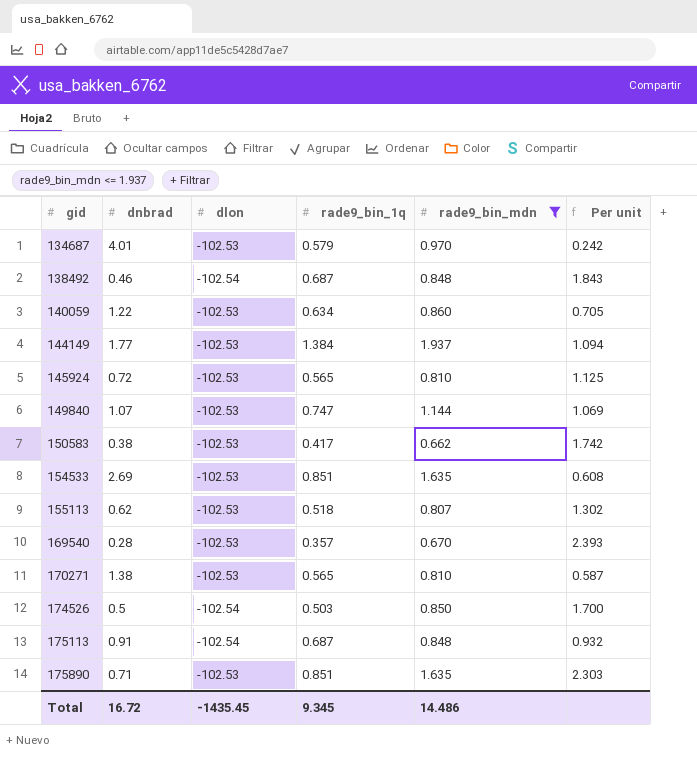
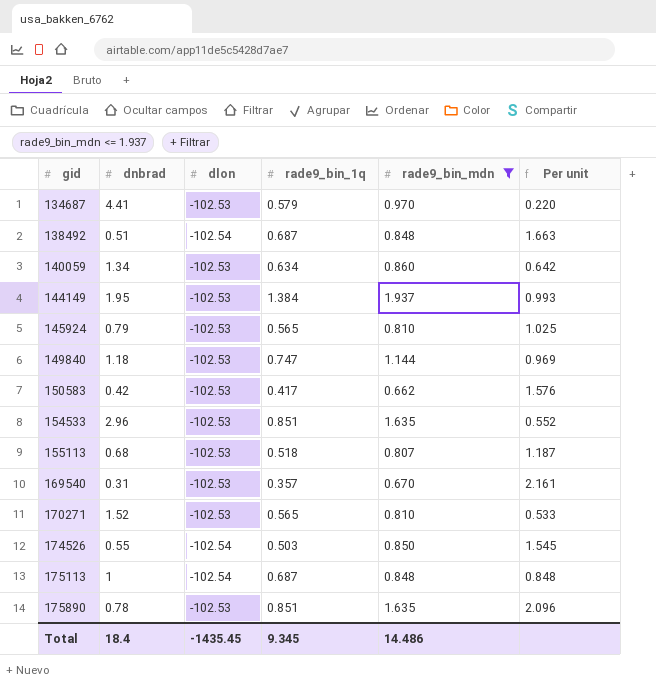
134687 | dnbrad: 4.01 -> 4.41
134687 | Per unit: 0.242 -> 0.220
138492 | dnbrad: 0.46 -> 0.51
138492 | Per unit: 1.843 -> 1.663
140059 | dnbrad: 1.22 -> 1.34
140059 | Per unit: 0.705 -> 0.642
144149 | dnbrad: 1.77 -> 1.95
144149 | Per unit: 1.094 -> 0.993
145924 | dnbrad: 0.72 -> 0.79
145924 | Per unit: 1.125 -> 1.025
149840 | dnbrad: 1.07 -> 1.18
149840 | Per unit: 1.069 -> 0.969
150583 | dnbrad: 0.38 -> 0.42
150583 | Per unit: 1.742 -> 1.576
154533 | dnbrad: 2.69 -> 2.96
154533 | Per unit: 0.608 -> 0.552
155113 | dnbrad: 0.62 -> 0.68
155113 | Per unit: 1.302 -> 1.187
169540 | dnbrad: 0.28 -> 0.31
169540 | Per unit: 2.393 -> 2.161
170271 | dnbrad: 1.38 -> 1.52
170271 | Per unit: 0.587 -> 0.533
174526 | dnbrad: 0.5 -> 0.55
174526 | Per unit: 1.700 -> 1.545
175113 | dnbrad: 0.91 -> 1
175113 | Per unit: 0.932 -> 0.848
175890 | dnbrad: 0.71 -> 0.78
175890 | Per unit: 2.303 -> 2.096
Total | dnbrad: 16.72 -> 18.4

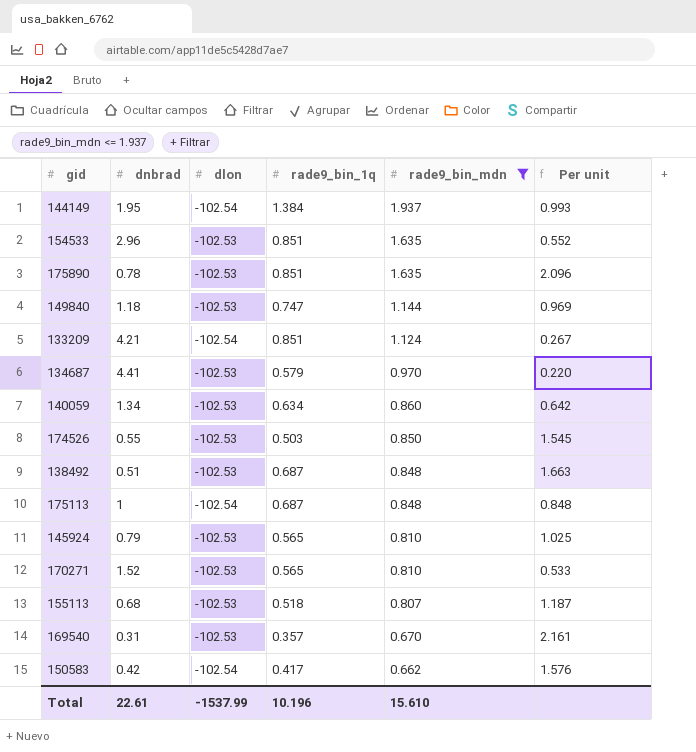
row order: gid ascending -> rade9_bin_mdn descending
144149 | dlon: -102.53 -> -102.54
row 133209: none -> 4.21 | -102.54 | 0.851 | 1.124 | 0.267
174526 | dlon: -102.54 -> -102.53
138492 | dlon: -102.54 -> -102.53
150583 | dlon: -102.53 -> -102.54
Total | dnbrad: 18.4 -> 22.61
Total | dlon: -1435.45 -> -1537.99
Total | rade9_bin_1q: 9.345 -> 10.196
Total | rade9_bin_mdn: 14.486 -> 15.610

